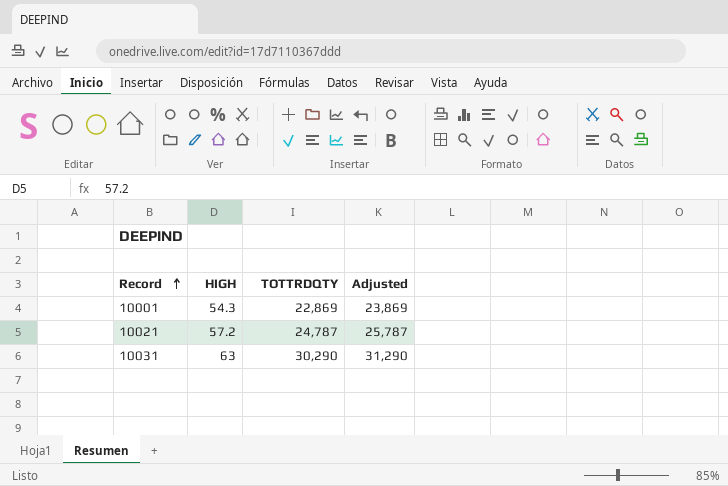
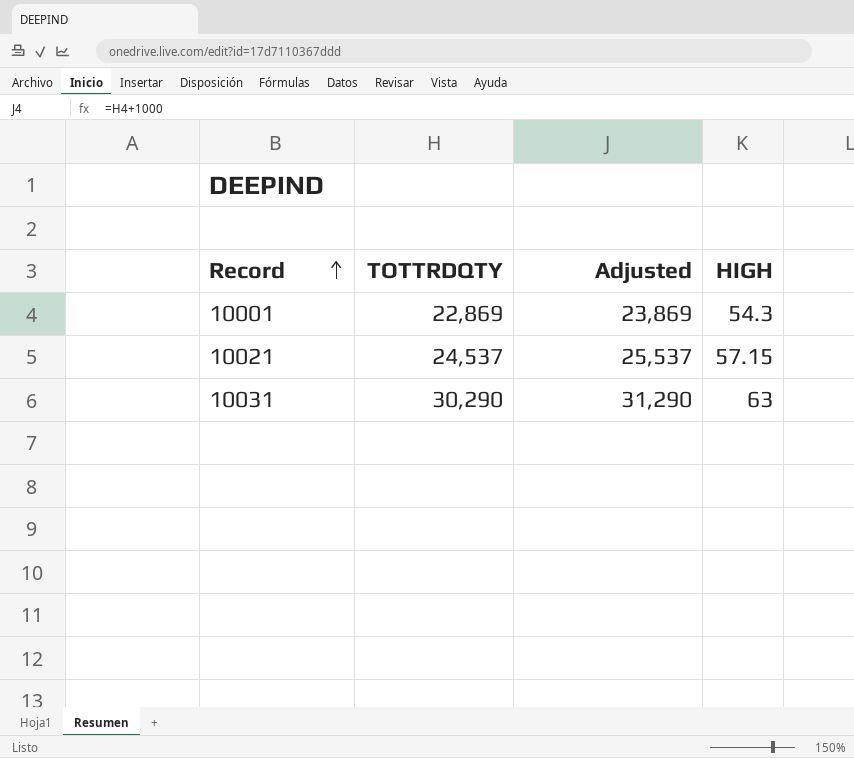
column HIGH | position: 2 -> 4
10021 | TOTTRDQTY: 24,787 -> 24,537
10021 | Adjusted: 25,787 -> 25,537
10021 | HIGH: 57.2 -> 57.15

